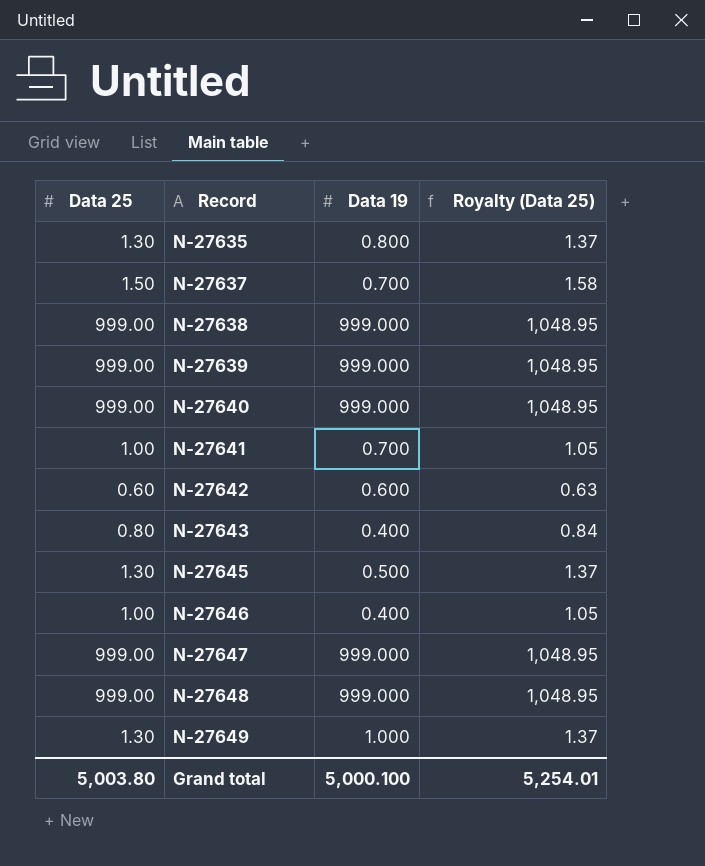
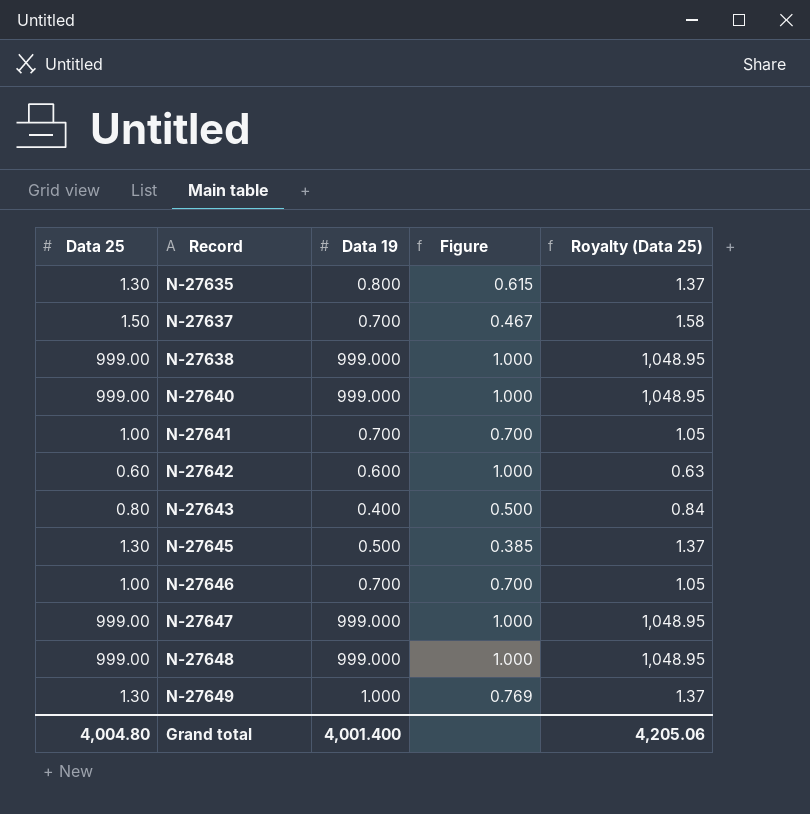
column Figure | formula: none -> [Data 19] / [Data 25]
row N-27639: 999.00 | 999.000 | 1,048.95 -> none
N-27646 | Data 19: 0.400 -> 0.700
Grand total | Data 25: 5,003.80 -> 4,004.80
Grand total | Data 19: 5,000.100 -> 4,001.400
Grand total | Royalty (Data 25): 5,254.01 -> 4,205.06

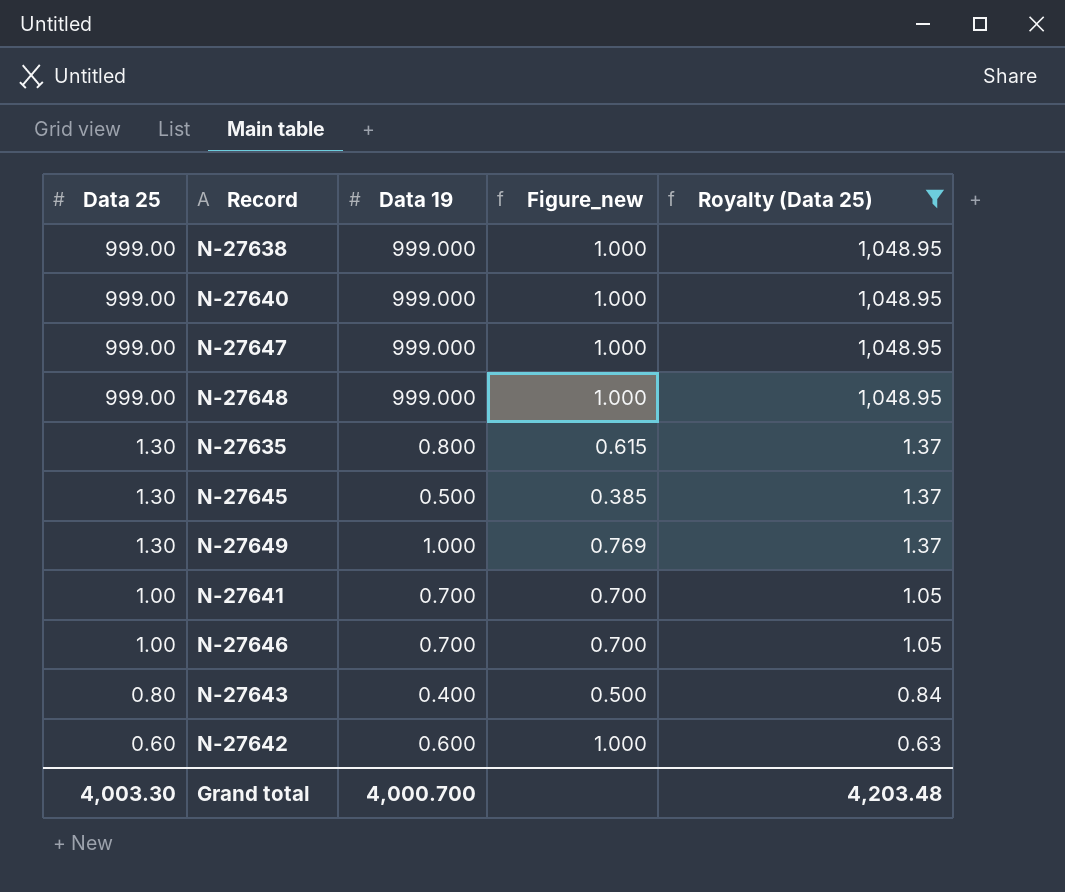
filter: none -> Royalty (Data 25) != 1.58
row order: Record ascending -> Data 25 descending
column name: Figure -> Figure_new
Grand total | Data 25: 4,004.80 -> 4,003.30
Grand total | Data 19: 4,001.400 -> 4,000.700
Grand total | Royalty (Data 25): 4,205.06 -> 4,203.48

